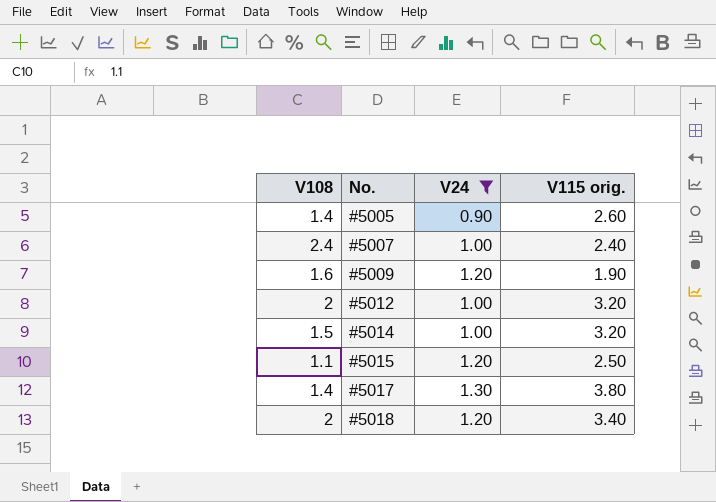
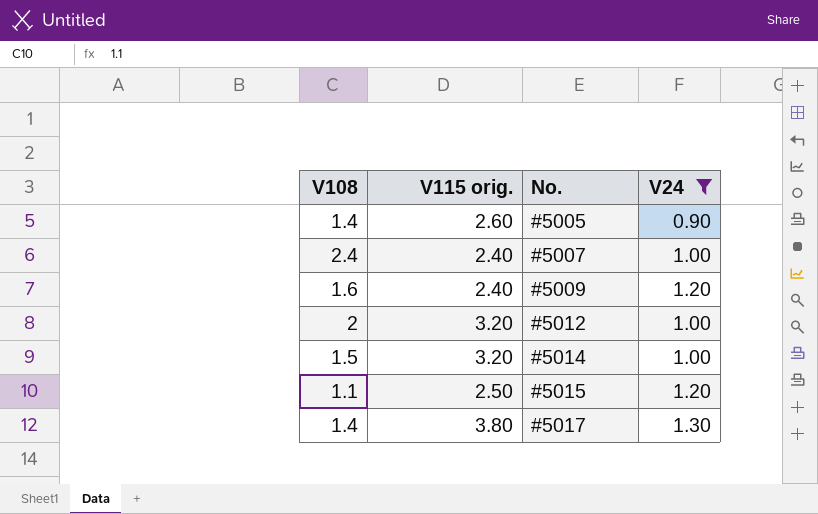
column V115 orig. | position: 4 -> 2
row #5018: 2 | 1.20 | 3.40 -> none
#5009 | V115 orig.: 1.90 -> 2.40

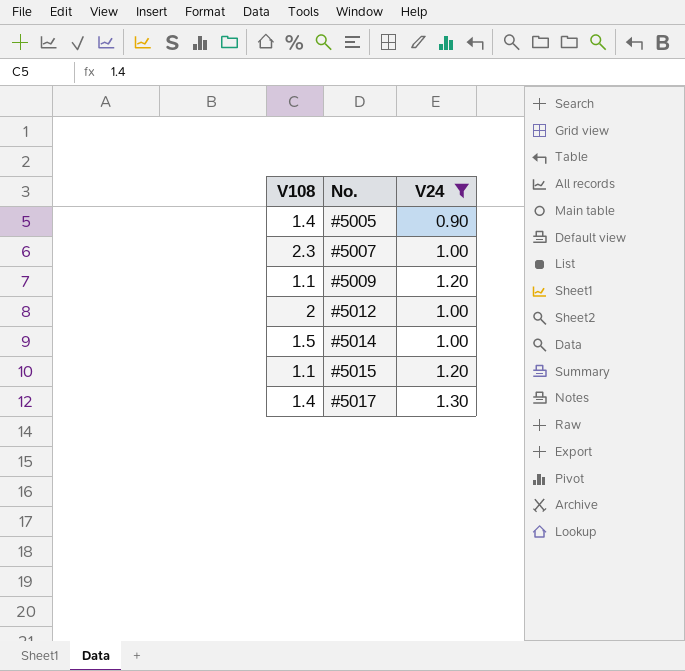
column V115 orig. | position: 2 -> none
#5007 | V108: 2.4 -> 2.3
#5009 | V108: 1.6 -> 1.1

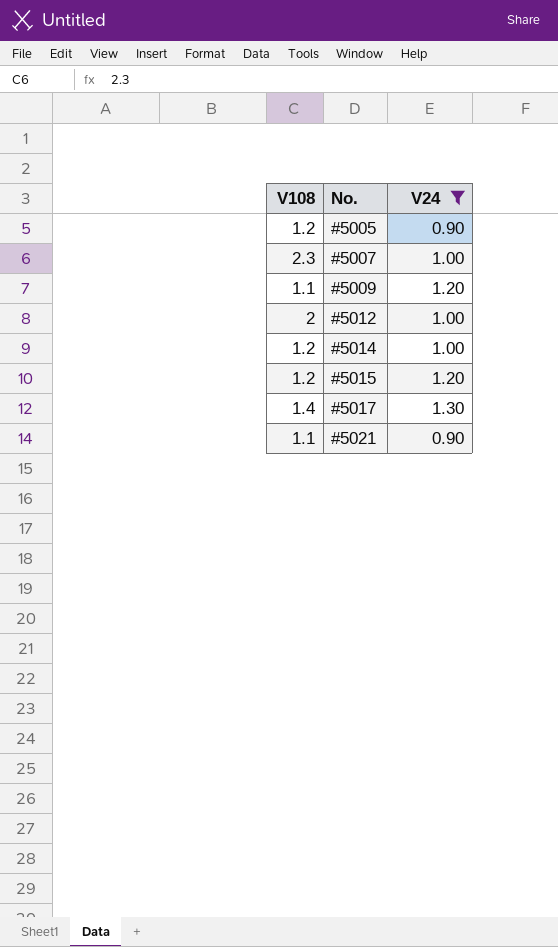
#5005 | V108: 1.4 -> 1.2
#5014 | V108: 1.5 -> 1.2
#5015 | V108: 1.1 -> 1.2
row #5021: none -> 1.1 | 0.90

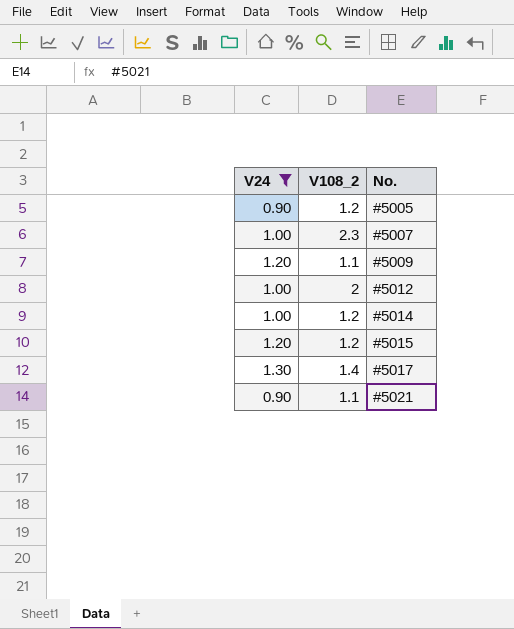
column V24 | position: 3 -> 1
column name: V108 -> V108_2

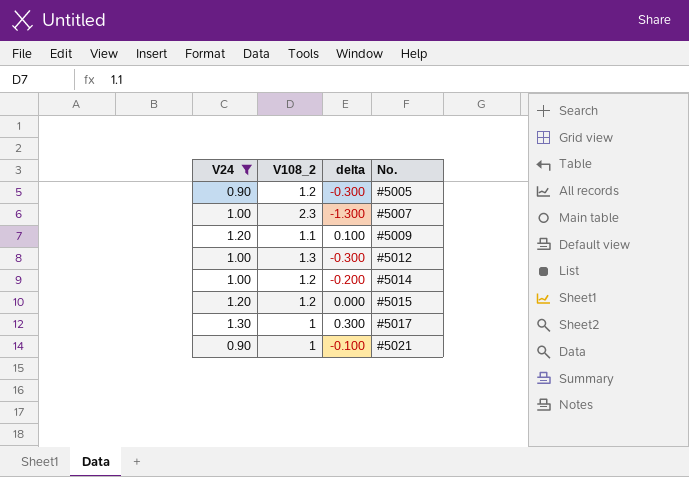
column delta | formula: none -> [V24] - [V108_2]
#5012 | V108_2: 2 -> 1.3
#5017 | V108_2: 1.4 -> 1
#5021 | V108_2: 1.1 -> 1

